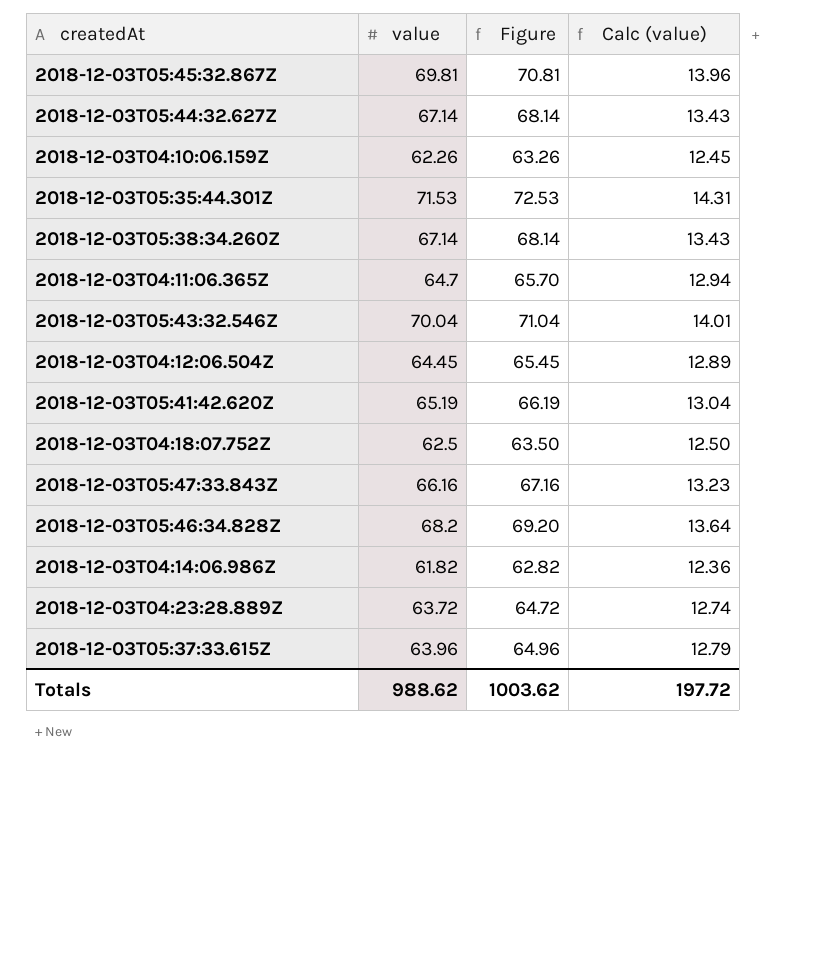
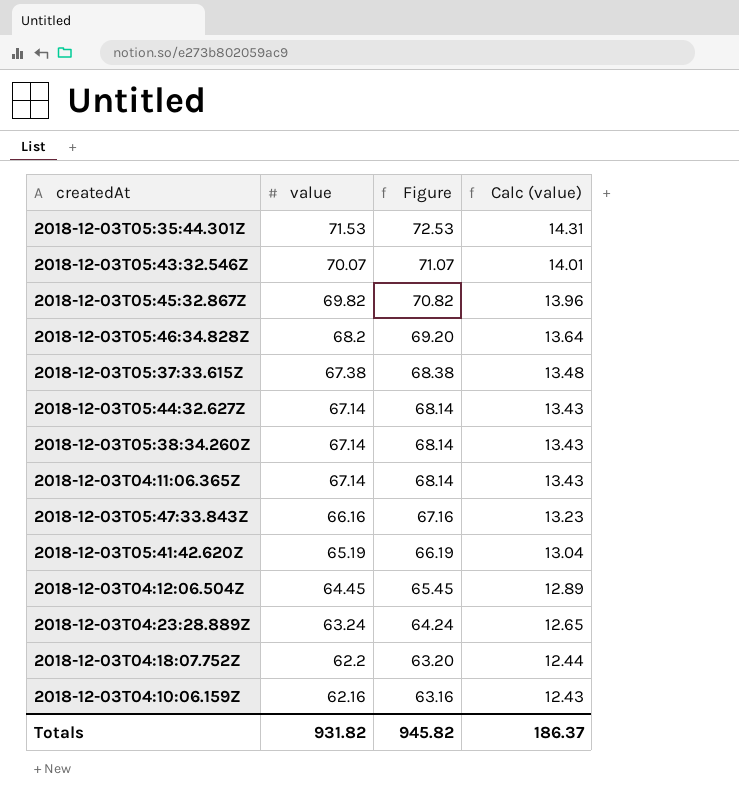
row order: none -> value descending
row 2018-12-03T04:14:06.986Z: 61.82 | 62.82 | 12.36 -> none
2018-12-03T05:43:32.546Z | value: 70.04 -> 70.07
2018-12-03T05:43:32.546Z | Figure: 71.04 -> 71.07
2018-12-03T05:45:32.867Z | value: 69.81 -> 69.82
2018-12-03T05:45:32.867Z | Figure: 70.81 -> 70.82
2018-12-03T05:37:33.615Z | value: 63.96 -> 67.38
2018-12-03T05:37:33.615Z | Figure: 64.96 -> 68.38
2018-12-03T05:37:33.615Z | Calc (value): 12.79 -> 13.48
2018-12-03T04:11:06.365Z | value: 64.7 -> 67.14
2018-12-03T04:11:06.365Z | Figure: 65.70 -> 68.14
2018-12-03T04:11:06.365Z | Calc (value): 12.94 -> 13.43
2018-12-03T04:23:28.889Z | value: 63.72 -> 63.24
2018-12-03T04:23:28.889Z | Figure: 64.72 -> 64.24
2018-12-03T04:23:28.889Z | Calc (value): 12.74 -> 12.65
2018-12-03T04:18:07.752Z | value: 62.5 -> 62.2
2018-12-03T04:18:07.752Z | Figure: 63.50 -> 63.20
2018-12-03T04:18:07.752Z | Calc (value): 12.50 -> 12.44
2018-12-03T04:10:06.159Z | value: 62.26 -> 62.16
2018-12-03T04:10:06.159Z | Figure: 63.26 -> 63.16
2018-12-03T04:10:06.159Z | Calc (value): 12.45 -> 12.43
Totals | value: 988.62 -> 931.82
Totals | Figure: 1003.62 -> 945.82
Totals | Calc (value): 197.72 -> 186.37

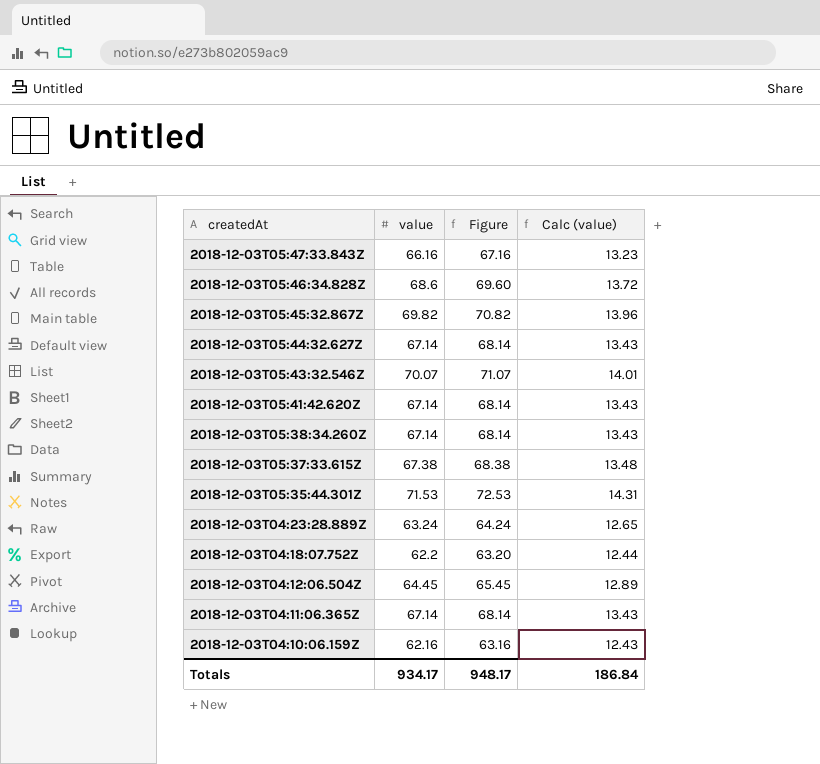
row order: value descending -> createdAt descending
2018-12-03T05:46:34.828Z | value: 68.2 -> 68.6
2018-12-03T05:46:34.828Z | Figure: 69.20 -> 69.60
2018-12-03T05:46:34.828Z | Calc (value): 13.64 -> 13.72
2018-12-03T05:41:42.620Z | value: 65.19 -> 67.14
2018-12-03T05:41:42.620Z | Figure: 66.19 -> 68.14
2018-12-03T05:41:42.620Z | Calc (value): 13.04 -> 13.43
Totals | value: 931.82 -> 934.17
Totals | Figure: 945.82 -> 948.17
Totals | Calc (value): 186.37 -> 186.84

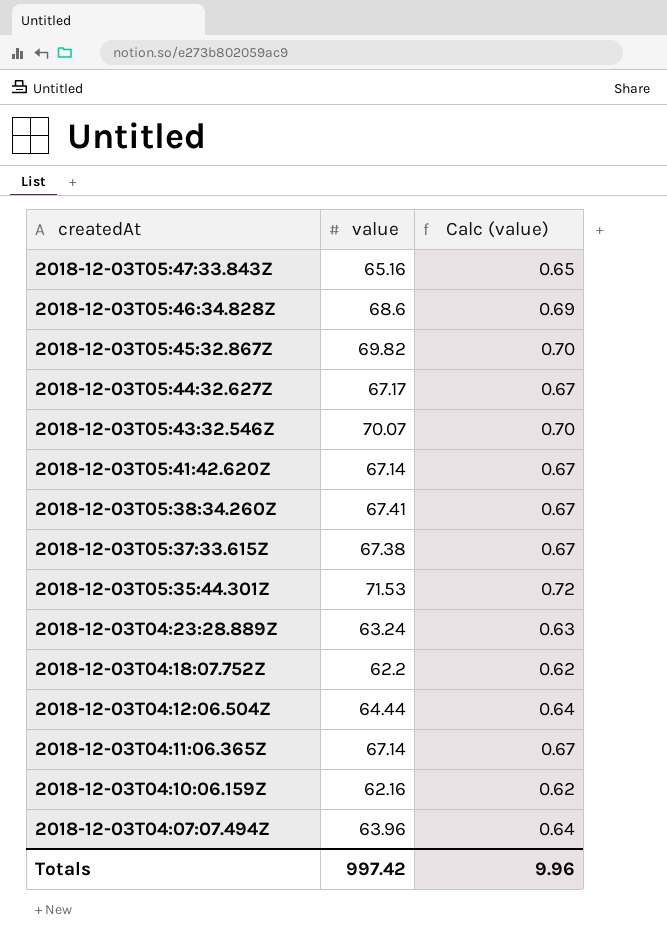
column Figure | formula: [value] + 1 -> none
column Calc (value) | formula: [value] * 0.2 -> [value] * 0.01
2018-12-03T05:47:33.843Z | value: 66.16 -> 65.16
2018-12-03T05:44:32.627Z | value: 67.14 -> 67.17
2018-12-03T05:38:34.260Z | value: 67.14 -> 67.41
2018-12-03T04:12:06.504Z | value: 64.45 -> 64.44
row 2018-12-03T04:07:07.494Z: none -> 63.96 | 0.64
Totals | value: 934.17 -> 997.42
Totals | Calc (value): 186.84 -> 9.96

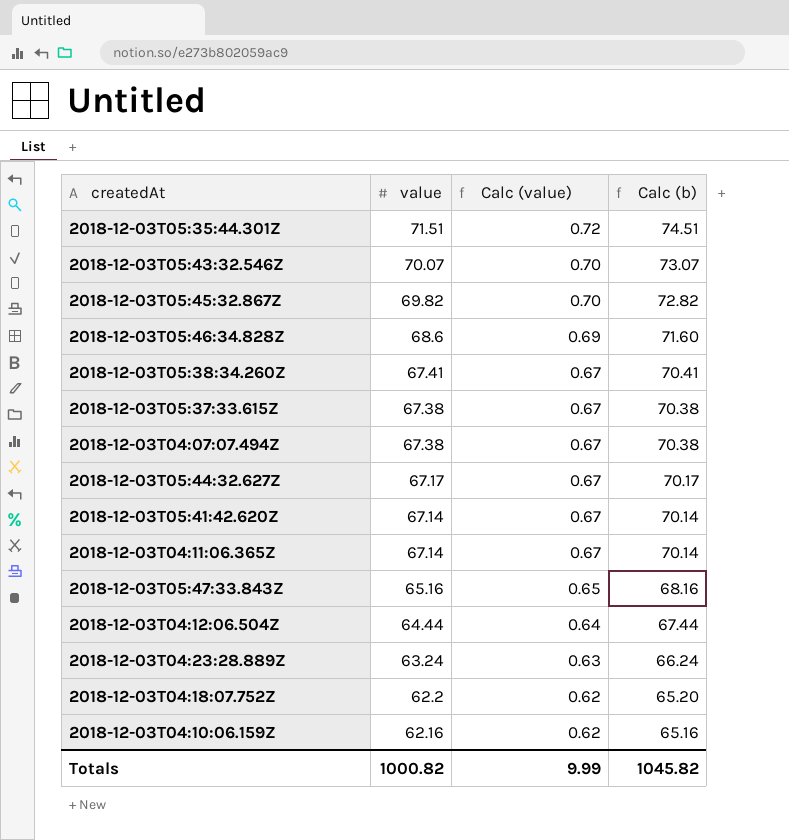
row order: createdAt descending -> value descending
column Calc (b) | formula: none -> [value] + 3
2018-12-03T05:35:44.301Z | value: 71.53 -> 71.51
2018-12-03T04:07:07.494Z | value: 63.96 -> 67.38
2018-12-03T04:07:07.494Z | Calc (value): 0.64 -> 0.67
Totals | value: 997.42 -> 1000.82
Totals | Calc (value): 9.96 -> 9.99

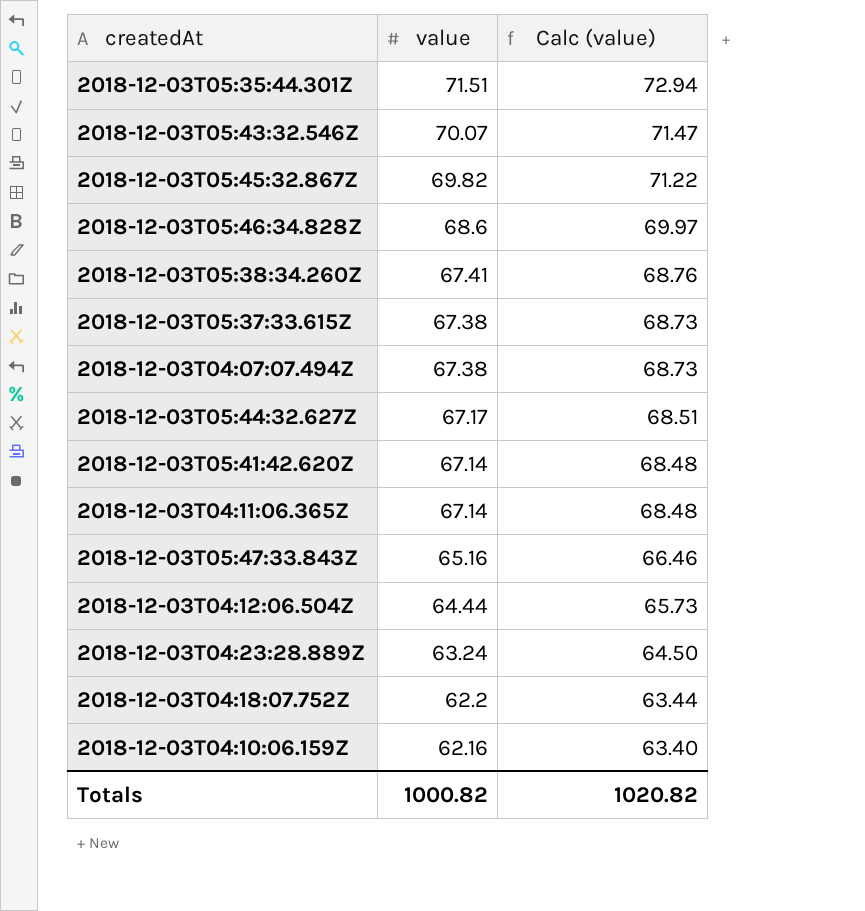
column Calc (b) | formula: [value] + 3 -> none
column Calc (value) | formula: [value] * 0.01 -> [value] * 1.02
Totals | Calc (value): 9.99 -> 1020.82

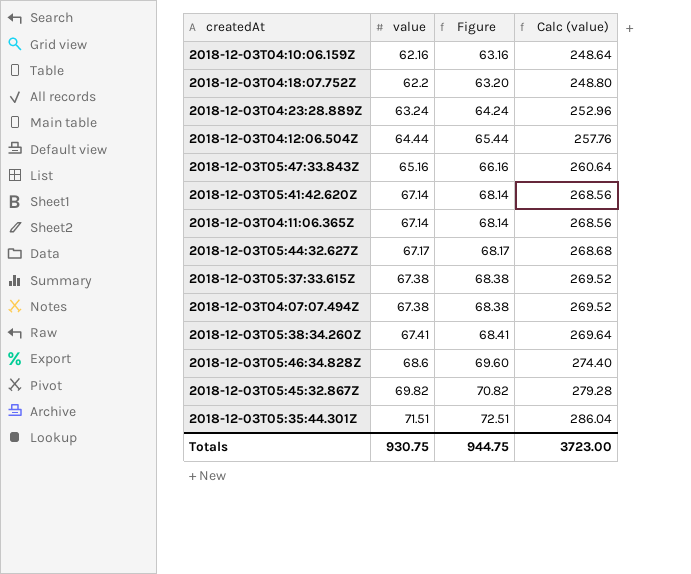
row order: value descending -> value ascending
column Figure | formula: none -> [value] + 1
column Calc (value) | formula: [value] * 1.02 -> [value] * 4
row 2018-12-03T05:43:32.546Z: 70.07 | 71.47 -> none
Totals | value: 1000.82 -> 930.75
Totals | Calc (value): 1020.82 -> 3723.00

